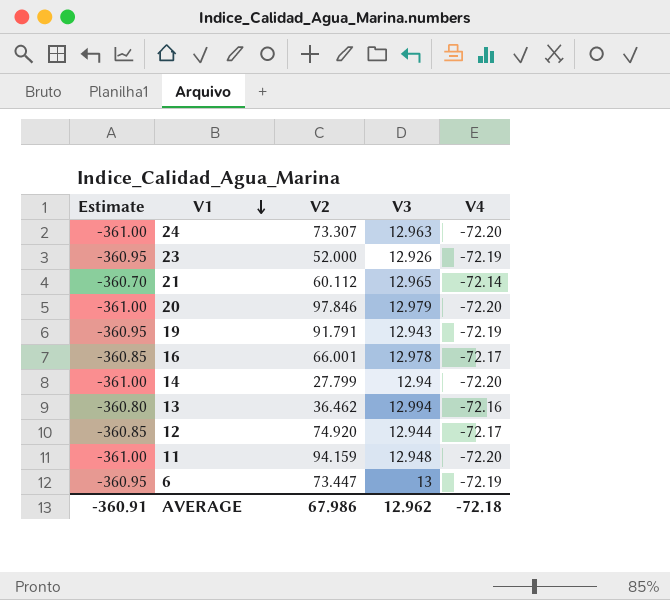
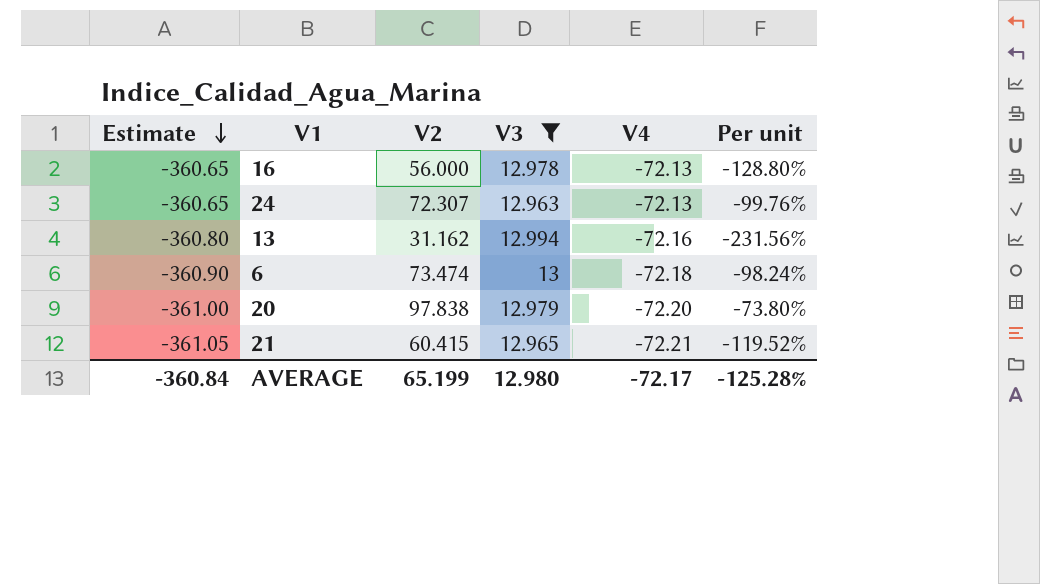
filter: none -> V3 >= 12.963
row order: V1 descending -> Estimate descending
column Per unit | formula: none -> [V4] / [V2]
16 | Estimate: -360.85 -> -360.65
16 | V2: 66.001 -> 56.000
16 | V4: -72.17 -> -72.13
24 | Estimate: -361.00 -> -360.65
24 | V2: 73.307 -> 72.307
24 | V4: -72.20 -> -72.13
13 | V2: 36.462 -> 31.162
6 | Estimate: -360.95 -> -360.90
6 | V2: 73.447 -> 73.474
6 | V4: -72.19 -> -72.18
20 | V2: 97.846 -> 97.838
21 | Estimate: -360.70 -> -361.05
21 | V2: 60.112 -> 60.415
21 | V4: -72.14 -> -72.21
AVERAGE | Estimate: -360.91 -> -360.84
AVERAGE | V2: 67.986 -> 65.199
AVERAGE | V3: 12.962 -> 12.980
AVERAGE | V4: -72.18 -> -72.17

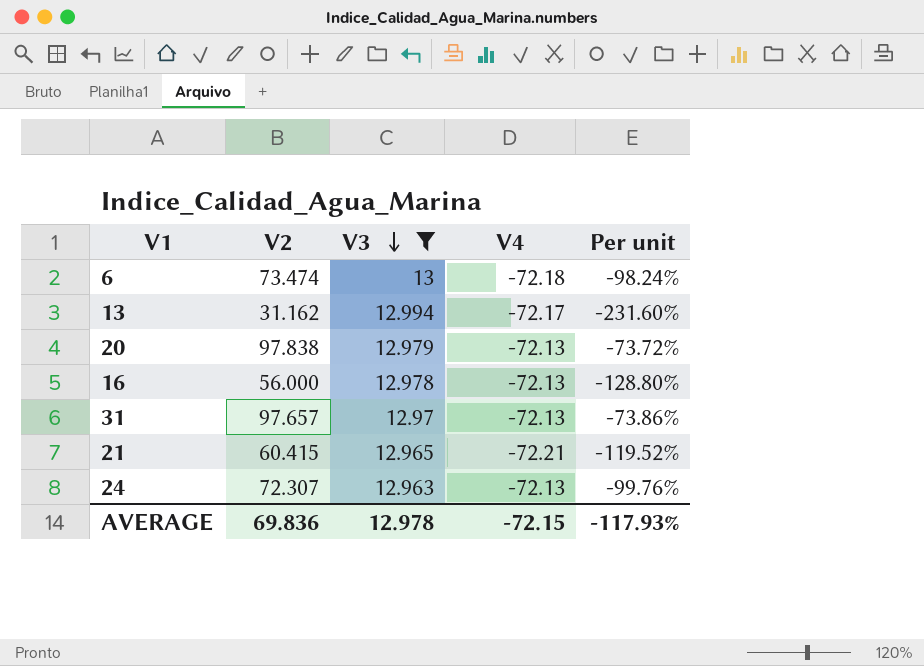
row order: Estimate descending -> V3 descending
column Estimate | formula: [V4] * 5 -> none
13 | V4: -72.16 -> -72.17
13 | Per unit: -231.56% -> -231.60%
20 | V4: -72.20 -> -72.13
20 | Per unit: -73.80% -> -73.72%
row 31: none -> 97.657 | 12.97 | -72.13 | -73.86%
AVERAGE | V2: 65.199 -> 69.836
AVERAGE | V3: 12.980 -> 12.978
AVERAGE | V4: -72.17 -> -72.15
AVERAGE | Per unit: -125.28% -> -117.93%

